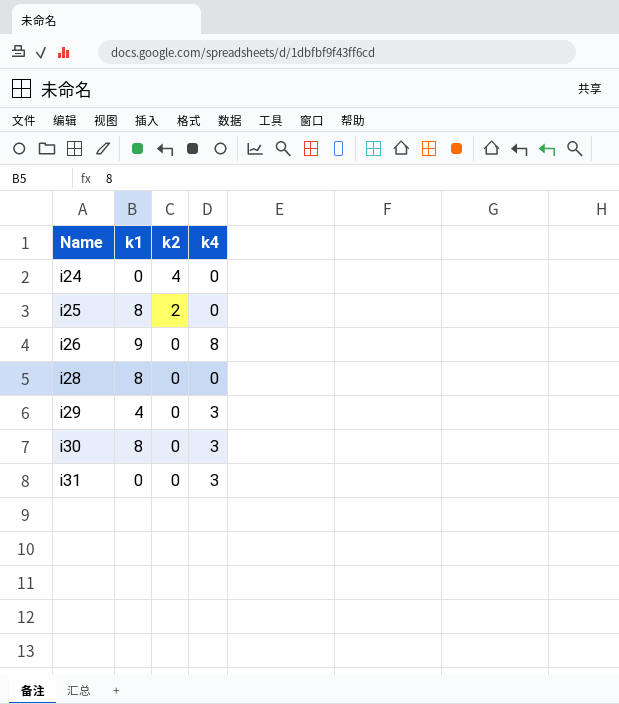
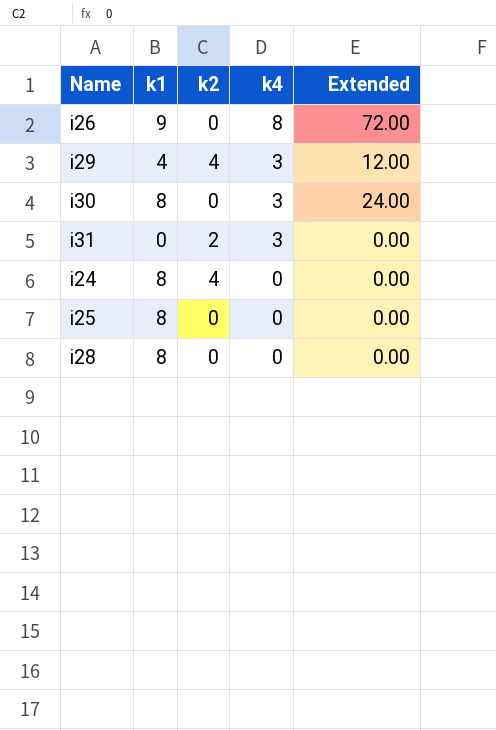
row order: Name ascending -> k4 descending
column Extended | formula: none -> [k1] * [k4]
i29 | k2: 0 -> 4
i31 | k2: 0 -> 2
i24 | k1: 0 -> 8
i25 | k2: 2 -> 0

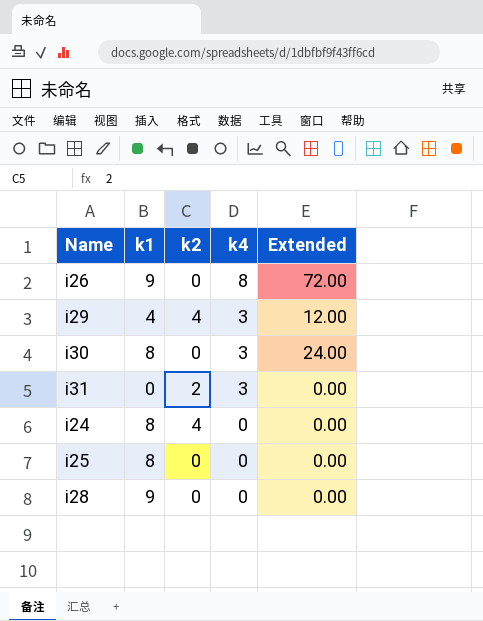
i28 | k1: 8 -> 9

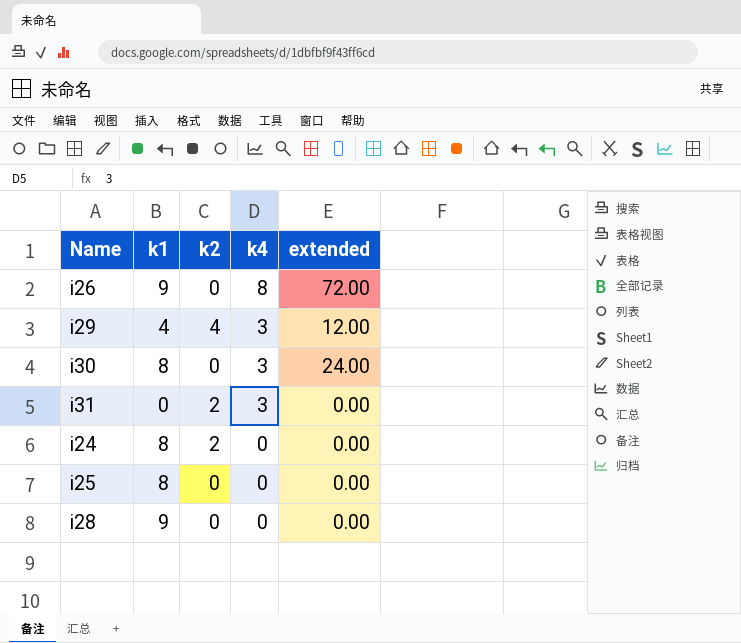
column name: Extended -> extended
i24 | k2: 4 -> 2

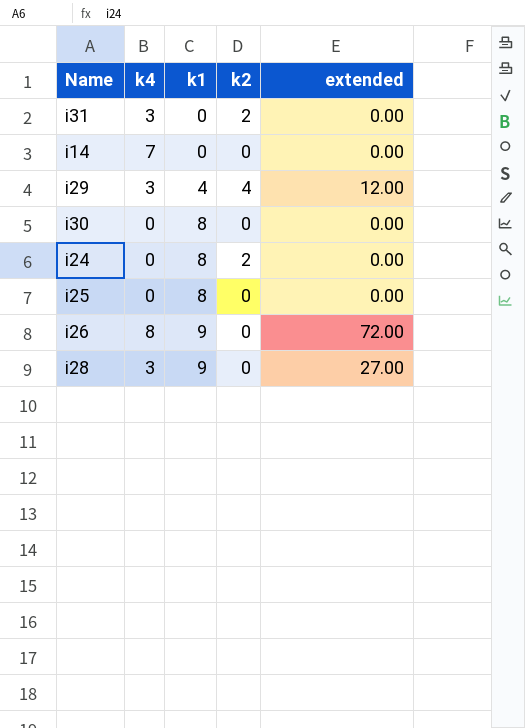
row order: k4 descending -> k1 ascending
column k4 | position: 4 -> 2
row i14: none -> 7 | 0 | 0 | 0.00
i30 | k4: 3 -> 0
i30 | extended: 24.00 -> 0.00
i28 | k4: 0 -> 3
i28 | extended: 0.00 -> 27.00

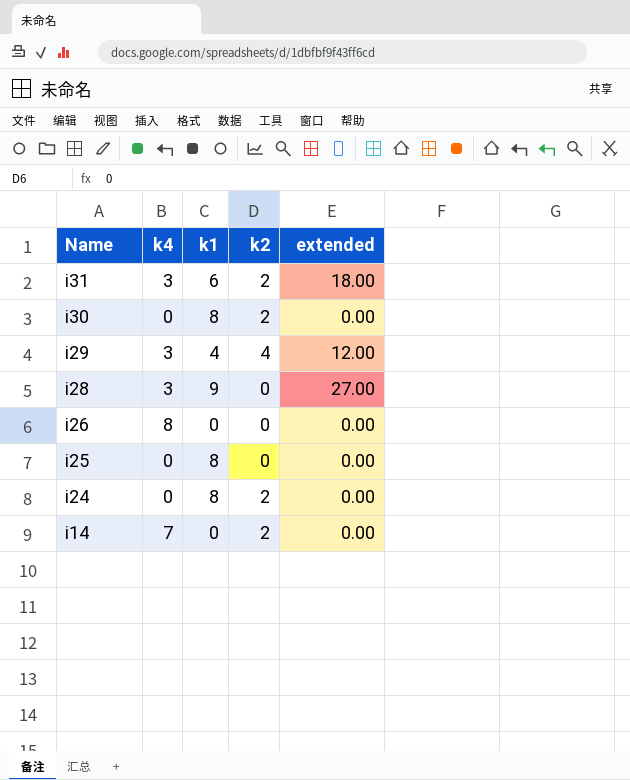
row order: k1 ascending -> Name descending
i31 | k1: 0 -> 6
i31 | extended: 0.00 -> 18.00
i30 | k2: 0 -> 2
i26 | k1: 9 -> 0
i26 | extended: 72.00 -> 0.00
i14 | k2: 0 -> 2

